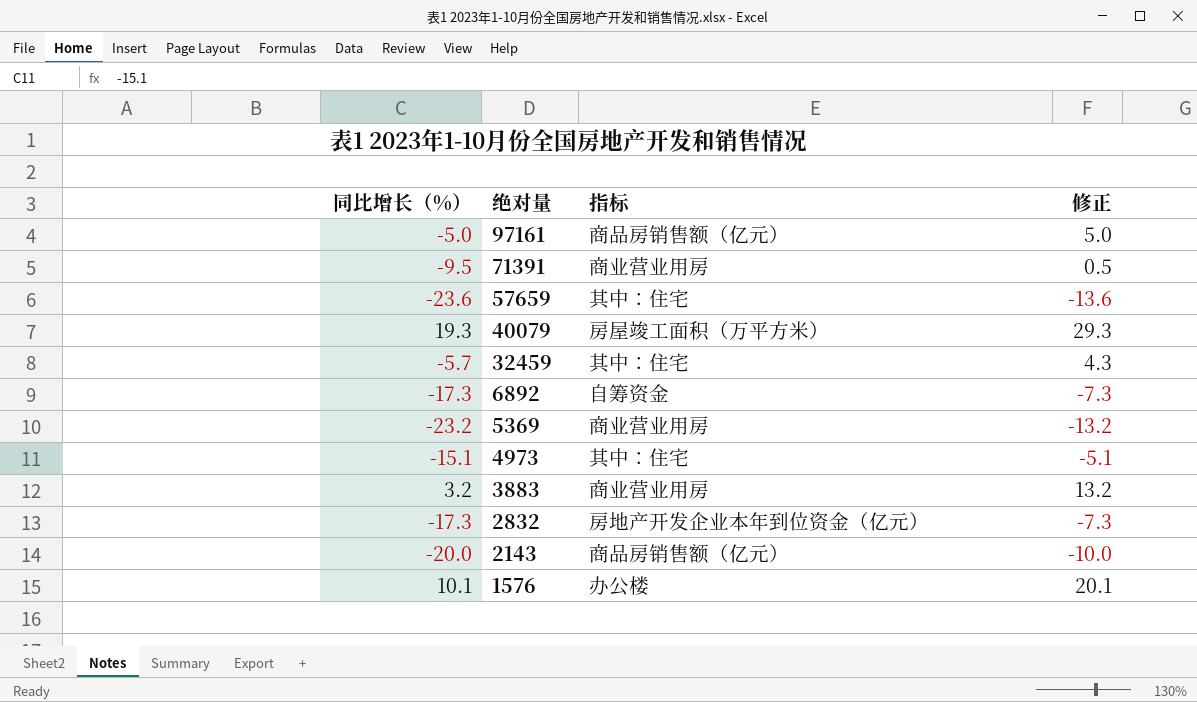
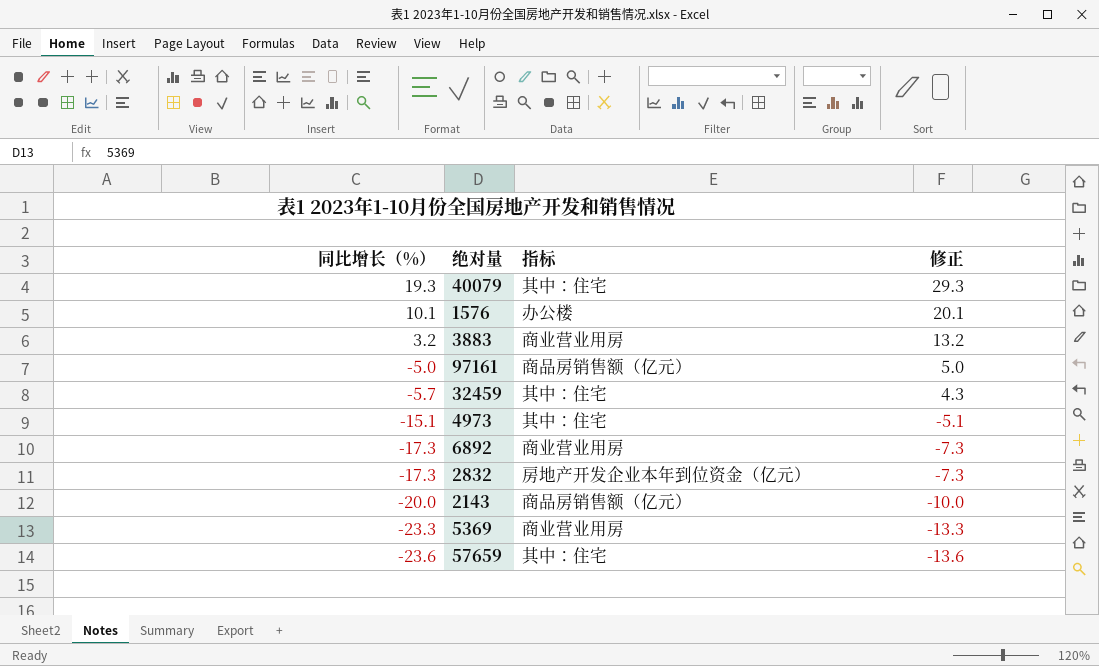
row order: 绝对量 descending -> 同比增长（%） descending
row 71391: -9.5 | 商业营业用房 | 0.5 -> none
40079 | 指标: 房屋竣工面积（万平方米） -> 其中：住宅
6892 | 指标: 自筹资金 -> 商业营业用房
5369 | 同比增长（%）: -23.2 -> -23.3
5369 | 修正: -13.2 -> -13.3

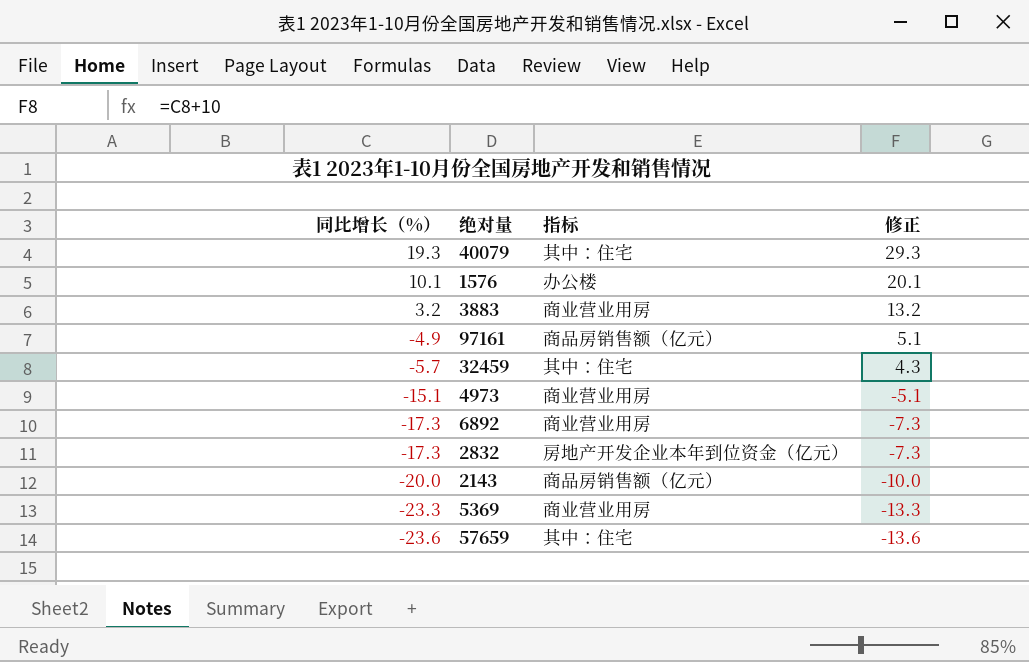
97161 | 同比增长（%）: -5.0 -> -4.9
97161 | 修正: 5.0 -> 5.1
4973 | 指标: 其中：住宅 -> 商业营业用房

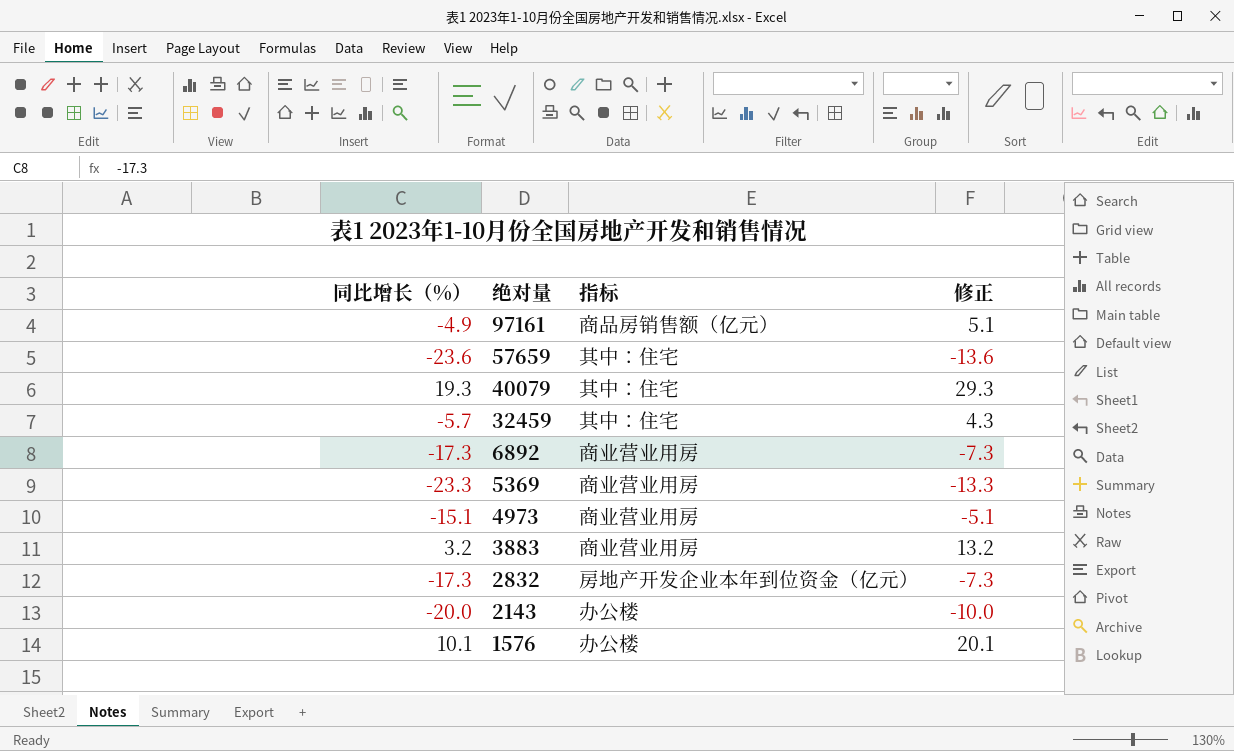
row order: 同比增长（%） descending -> 绝对量 descending
2143 | 指标: 商品房销售额（亿元） -> 办公楼

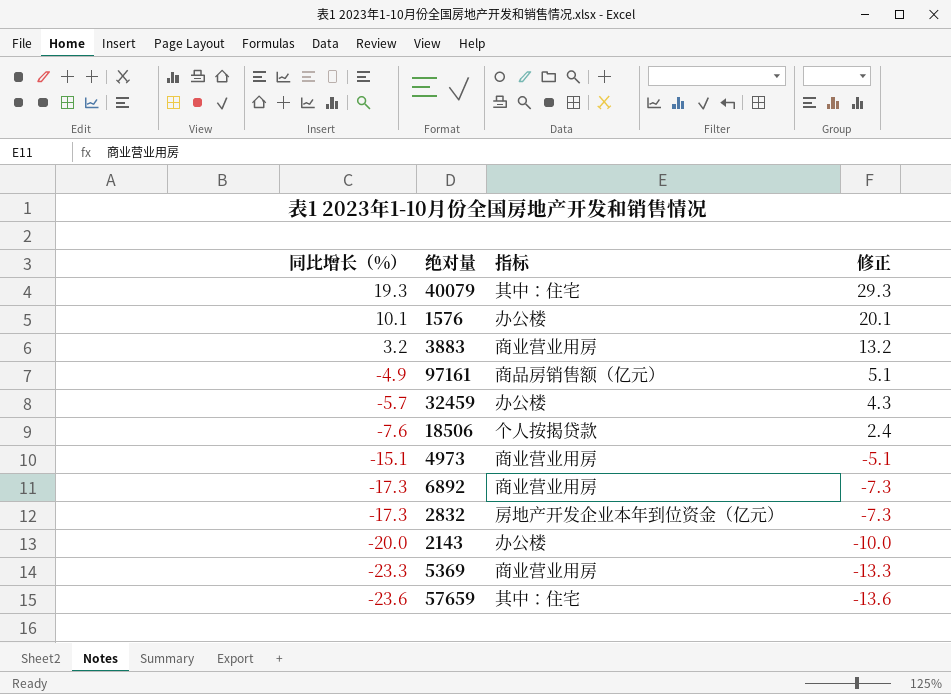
row order: 绝对量 descending -> 同比增长（%） descending
32459 | 指标: 其中：住宅 -> 办公楼
row 18506: none -> -7.6 | 个人按揭贷款 | 2.4

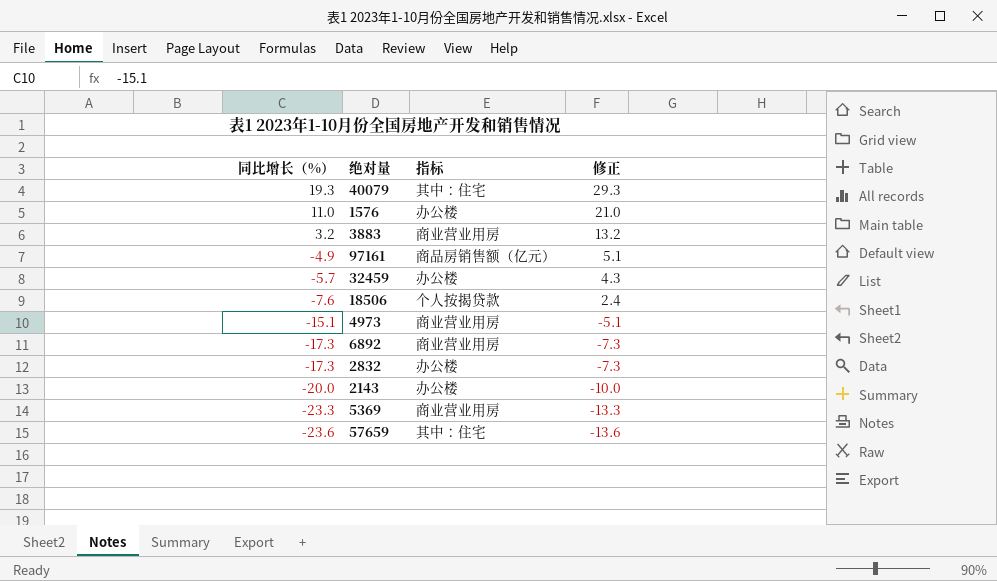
1576 | 同比增长（%）: 10.1 -> 11.0
1576 | 修正: 20.1 -> 21.0
2832 | 指标: 房地产开发企业本年到位资金（亿元） -> 办公楼

